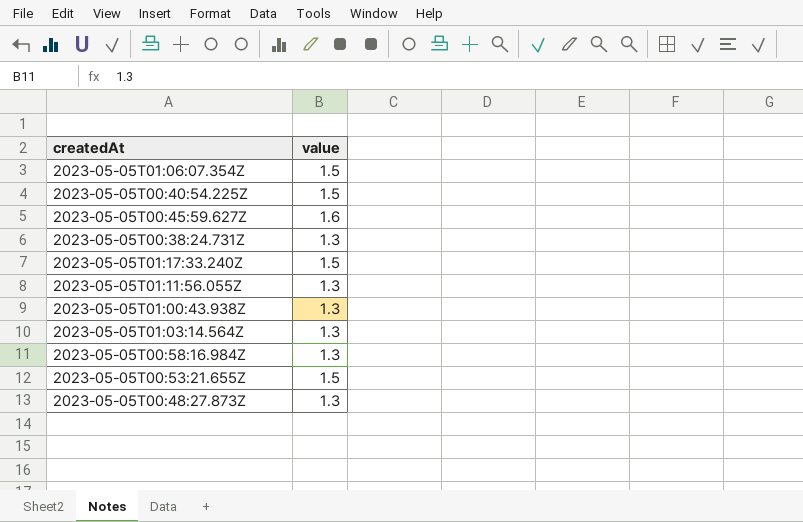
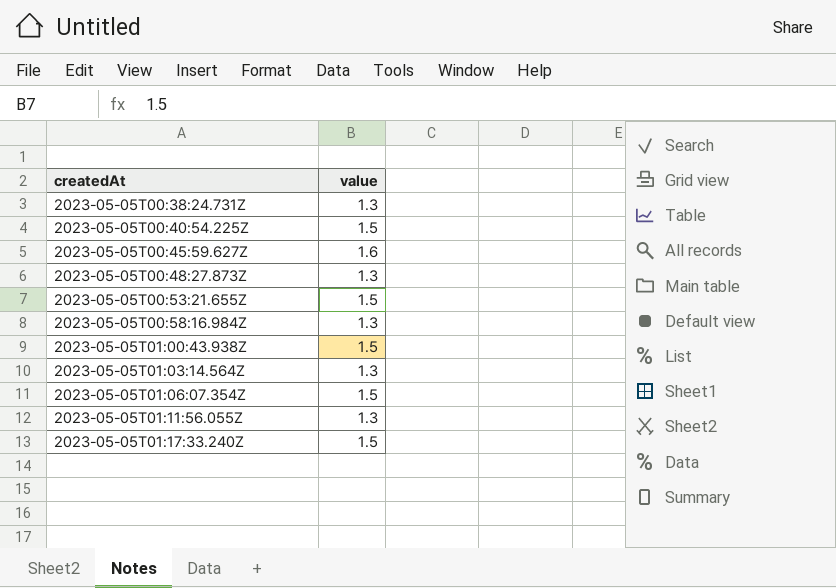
row order: none -> createdAt ascending
2023-05-05T01:00:43.938Z | value: 1.3 -> 1.5

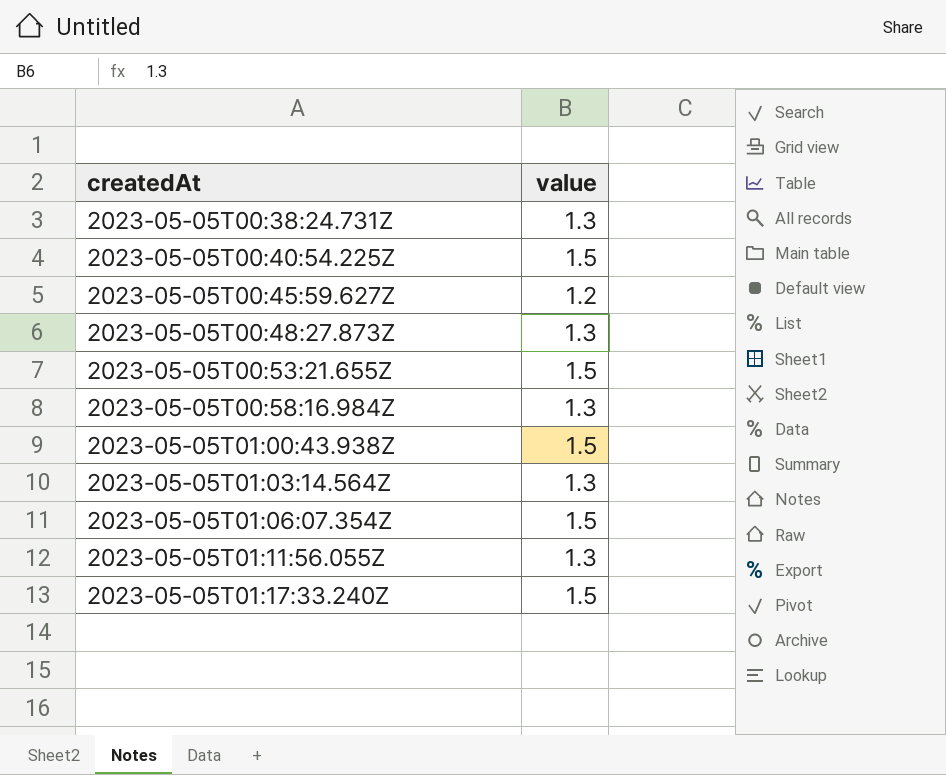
2023-05-05T00:45:59.627Z | value: 1.6 -> 1.2

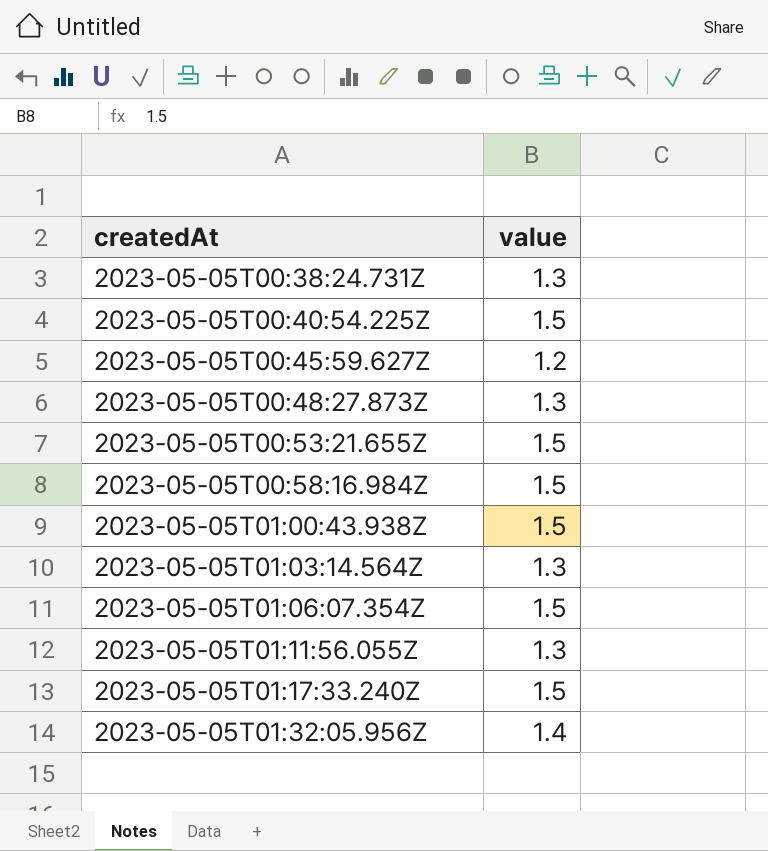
2023-05-05T00:58:16.984Z | value: 1.3 -> 1.5
row 2023-05-05T01:32:05.956Z: none -> 1.4

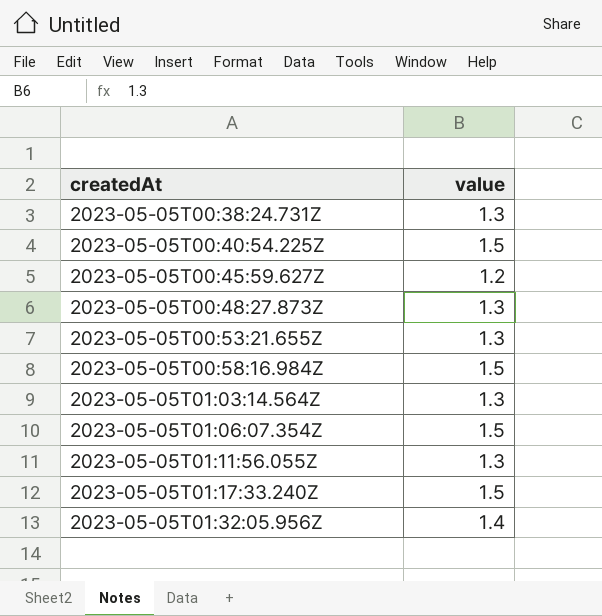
row 2023-05-05T01:00:43.938Z: 1.5 -> none
2023-05-05T00:53:21.655Z | value: 1.5 -> 1.3

